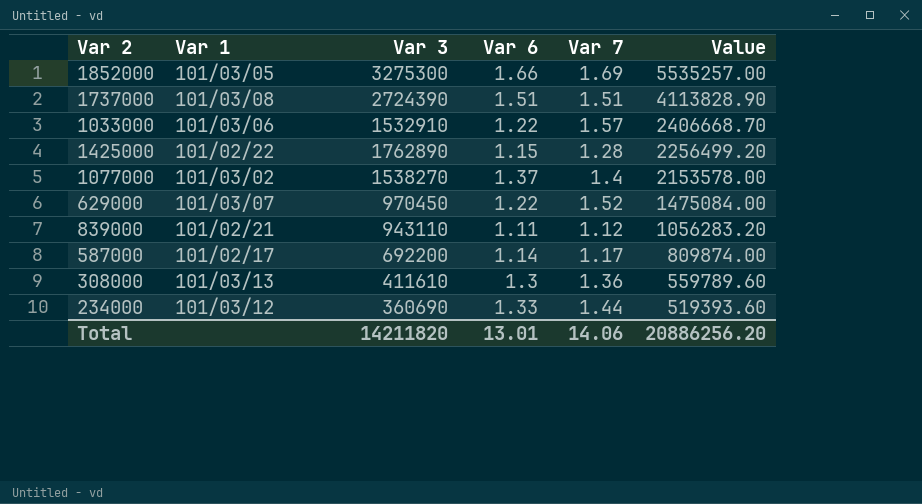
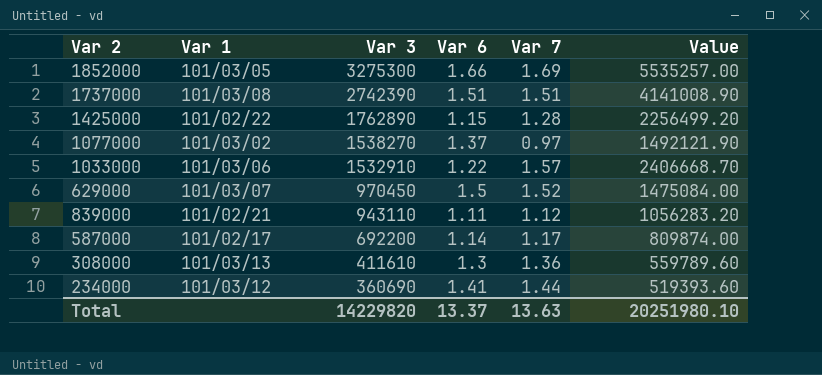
row order: Value descending -> Var 3 descending
1737000 | Var 3: 2724390 -> 2742390
1737000 | Value: 4113828.90 -> 4141008.90
1077000 | Var 7: 1.4 -> 0.97
1077000 | Value: 2153578.00 -> 1492121.90
629000 | Var 6: 1.22 -> 1.5
234000 | Var 6: 1.33 -> 1.41
Total | Var 3: 14211820 -> 14229820
Total | Var 6: 13.01 -> 13.37
Total | Var 7: 14.06 -> 13.63
Total | Value: 20886256.20 -> 20251980.10

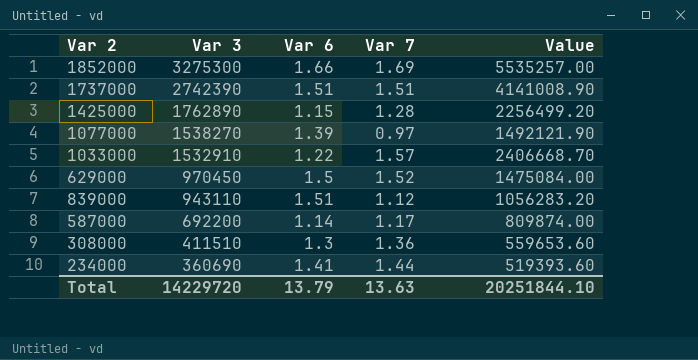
column Var 1 | position: 2 -> none
1077000 | Var 6: 1.37 -> 1.39
839000 | Var 6: 1.11 -> 1.51
308000 | Var 3: 411610 -> 411510
308000 | Value: 559789.60 -> 559653.60
Total | Var 3: 14229820 -> 14229720
Total | Var 6: 13.37 -> 13.79
Total | Value: 20251980.10 -> 20251844.10

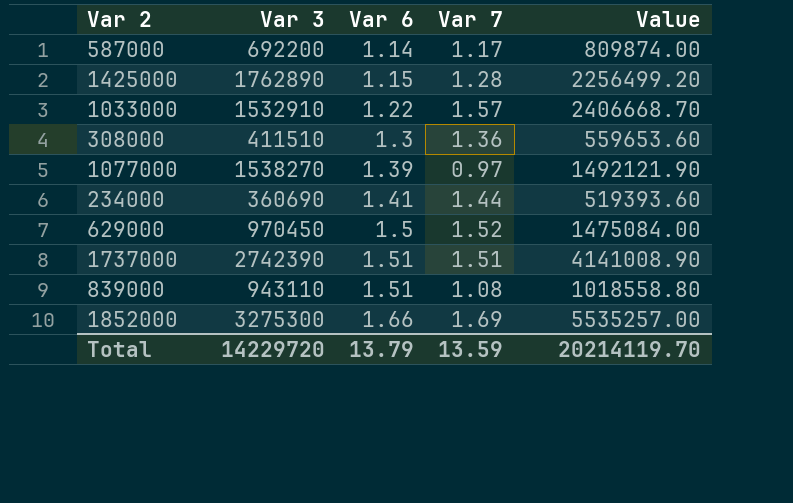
row order: Var 3 descending -> Var 6 ascending
839000 | Var 7: 1.12 -> 1.08
839000 | Value: 1056283.20 -> 1018558.80
Total | Var 7: 13.63 -> 13.59
Total | Value: 20251844.10 -> 20214119.70

